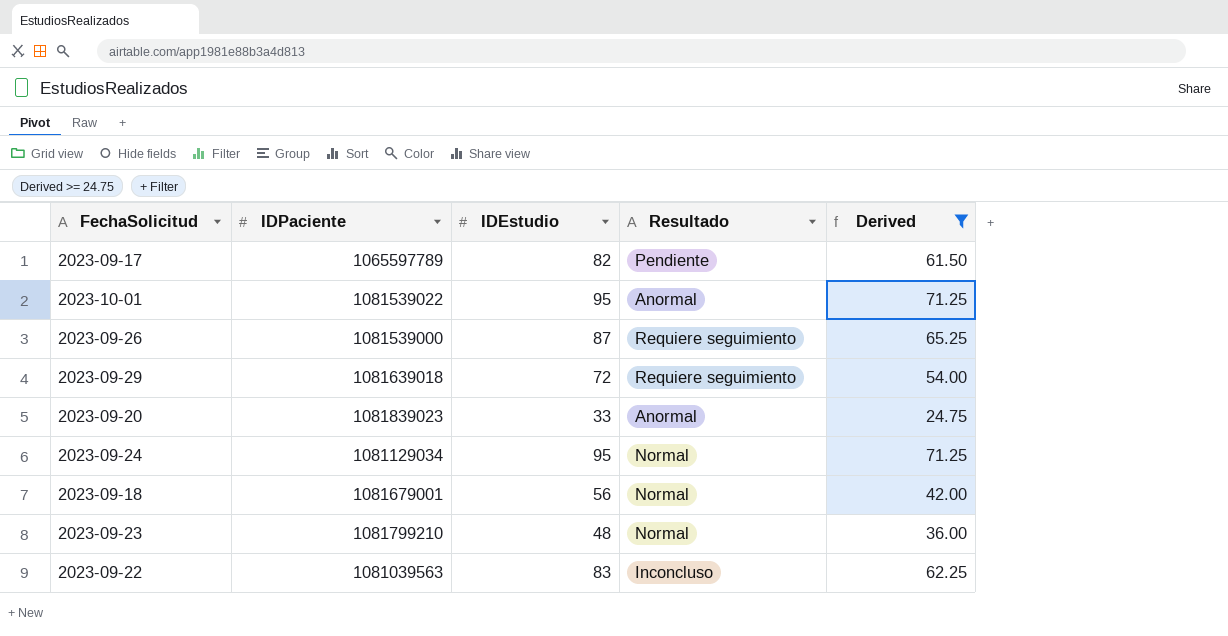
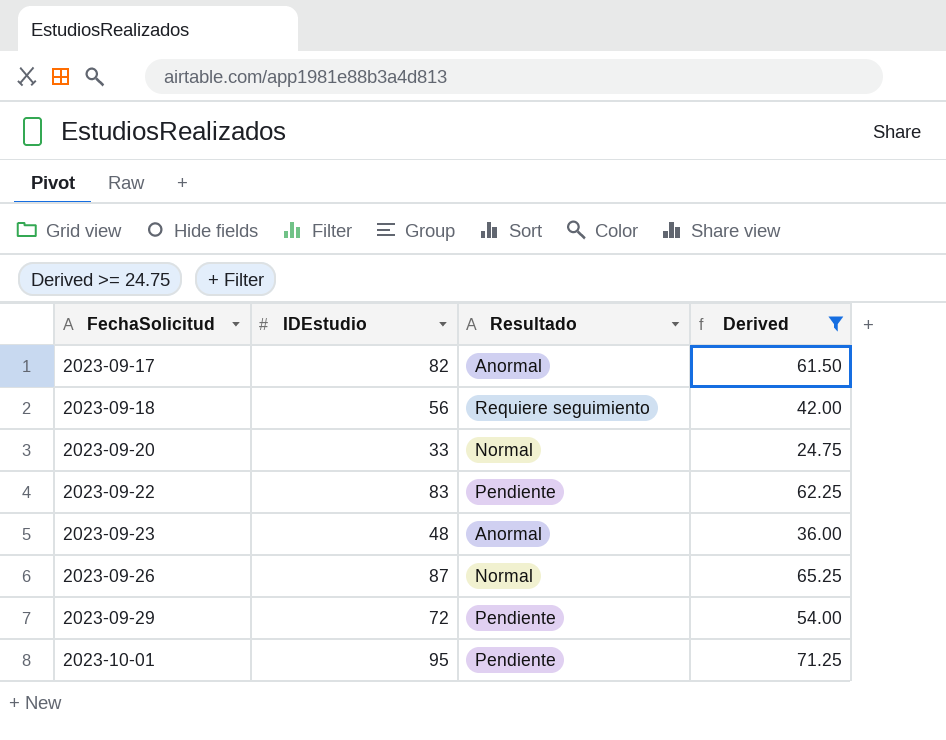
row order: none -> FechaSolicitud ascending
column IDPaciente | position: 2 -> none
row 2023-09-24: 1081129034 | 95 | Normal | 71.25 -> none
2023-09-17 | Resultado: Pendiente -> Anormal
2023-09-18 | Resultado: Normal -> Requiere seguimiento
2023-09-20 | Resultado: Anormal -> Normal
2023-09-22 | Resultado: Inconcluso -> Pendiente
2023-09-23 | Resultado: Normal -> Anormal
2023-09-26 | Resultado: Requiere seguimiento -> Normal
2023-09-29 | Resultado: Requiere seguimiento -> Pendiente
2023-10-01 | Resultado: Anormal -> Pendiente

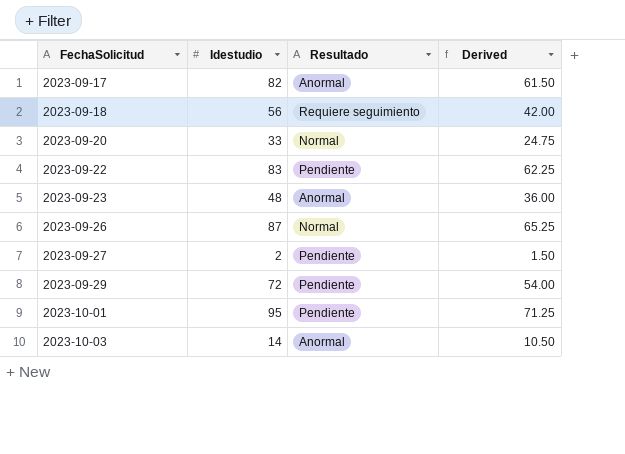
filter: Derived >= 24.75 -> none
column name: IDEstudio -> Idestudio

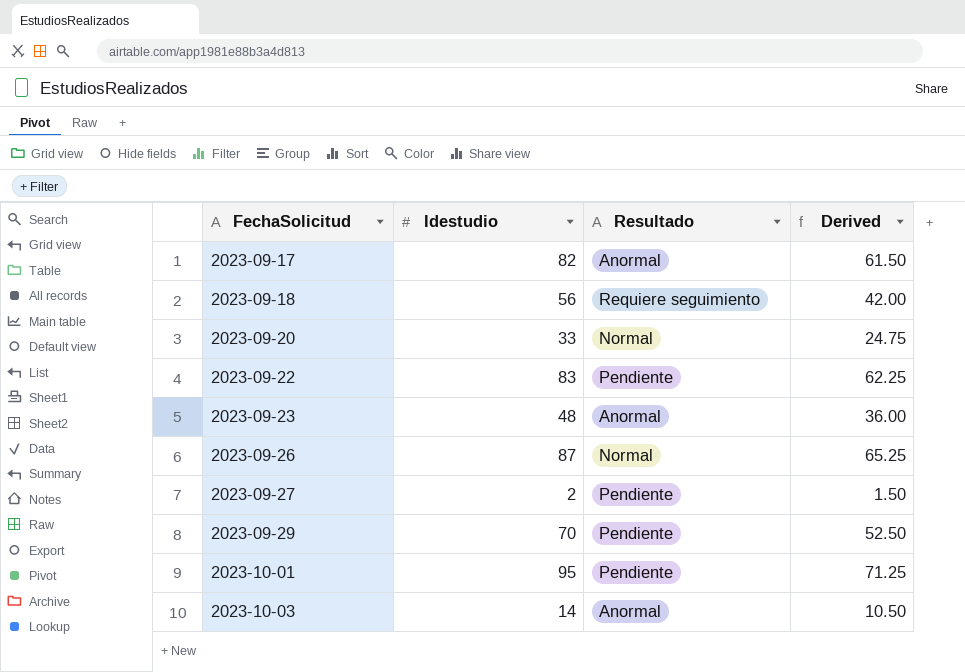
2023-09-29 | Idestudio: 72 -> 70
2023-09-29 | Derived: 54.00 -> 52.50

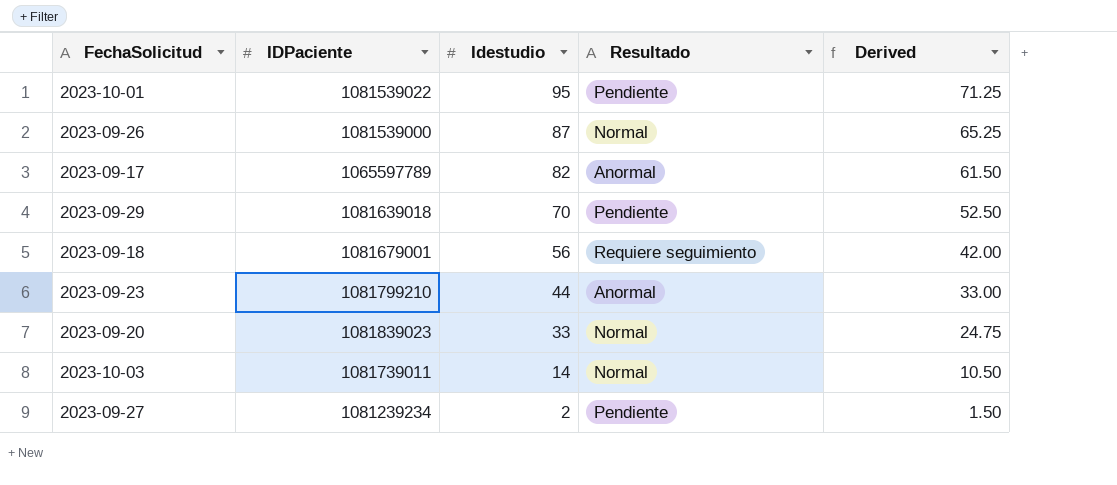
row order: FechaSolicitud ascending -> Idestudio descending
column IDPaciente | position: none -> 2
row 2023-09-22: 83 | Pendiente | 62.25 -> none
2023-09-23 | Idestudio: 48 -> 44
2023-09-23 | Derived: 36.00 -> 33.00
2023-10-03 | Resultado: Anormal -> Normal

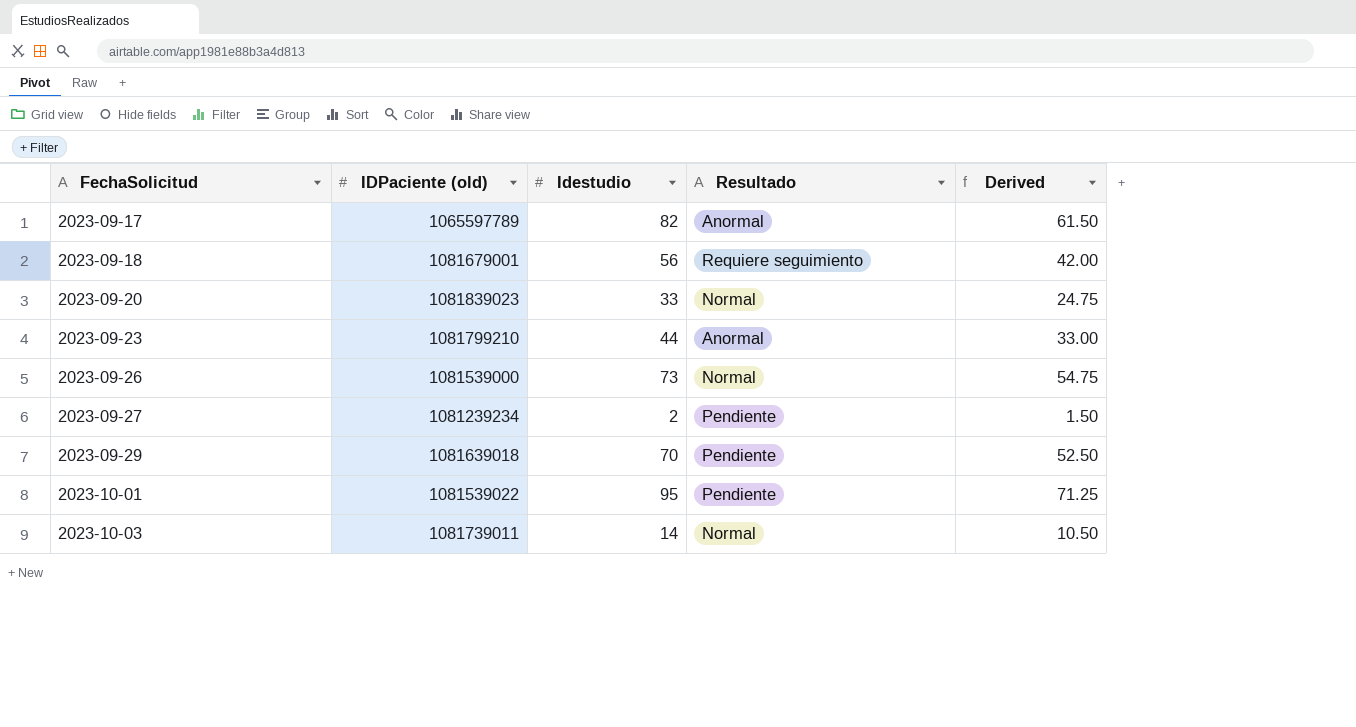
row order: Idestudio descending -> FechaSolicitud ascending
column name: IDPaciente -> IDPaciente (old)
2023-09-26 | Idestudio: 87 -> 73
2023-09-26 | Derived: 65.25 -> 54.75

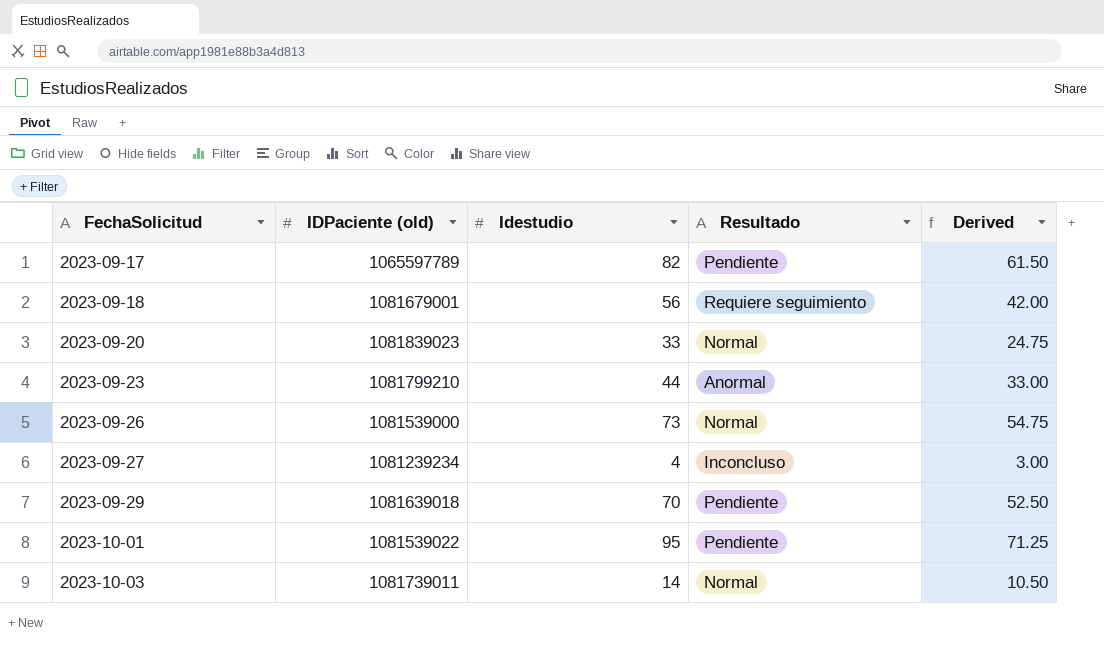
2023-09-17 | Resultado: Anormal -> Pendiente
2023-09-27 | Idestudio: 2 -> 4
2023-09-27 | Resultado: Pendiente -> Inconcluso
2023-09-27 | Derived: 1.50 -> 3.00

